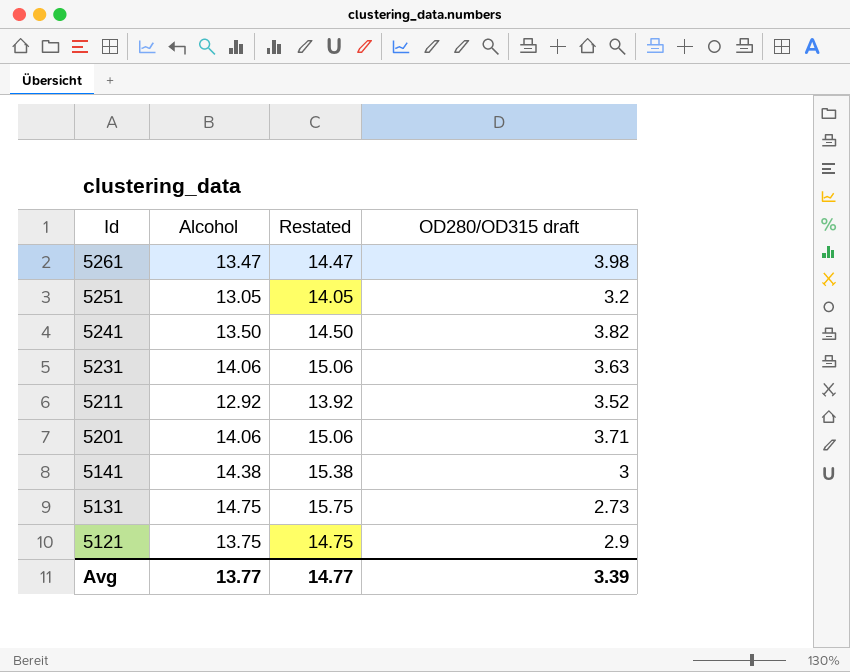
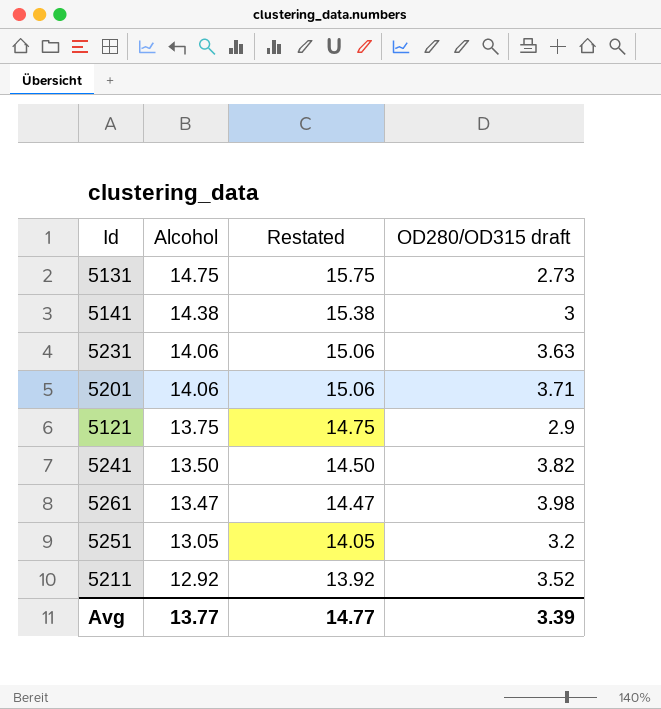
row order: Id descending -> Alcohol descending

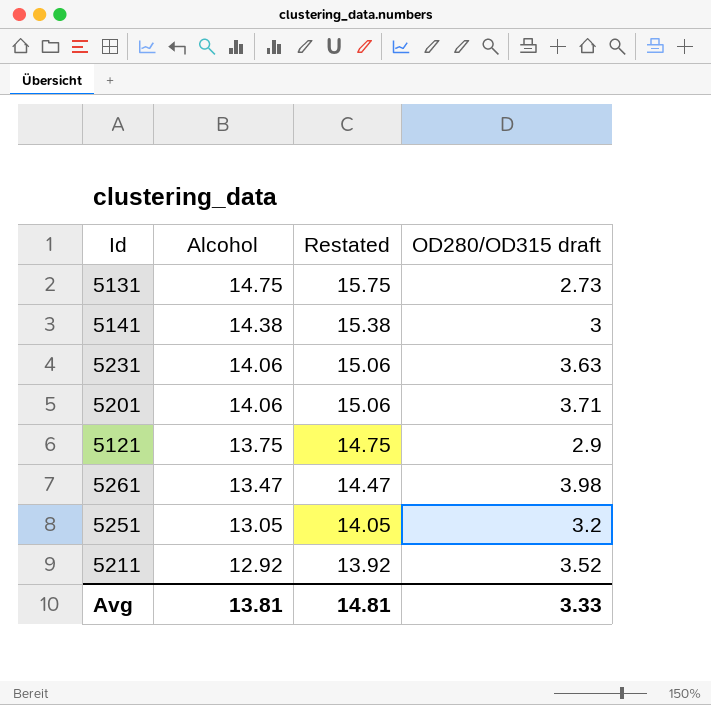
row 5241: 13.50 | 14.50 | 3.82 -> none
Avg | Alcohol: 13.77 -> 13.81
Avg | Restated: 14.77 -> 14.81
Avg | OD280/OD315 draft: 3.39 -> 3.33

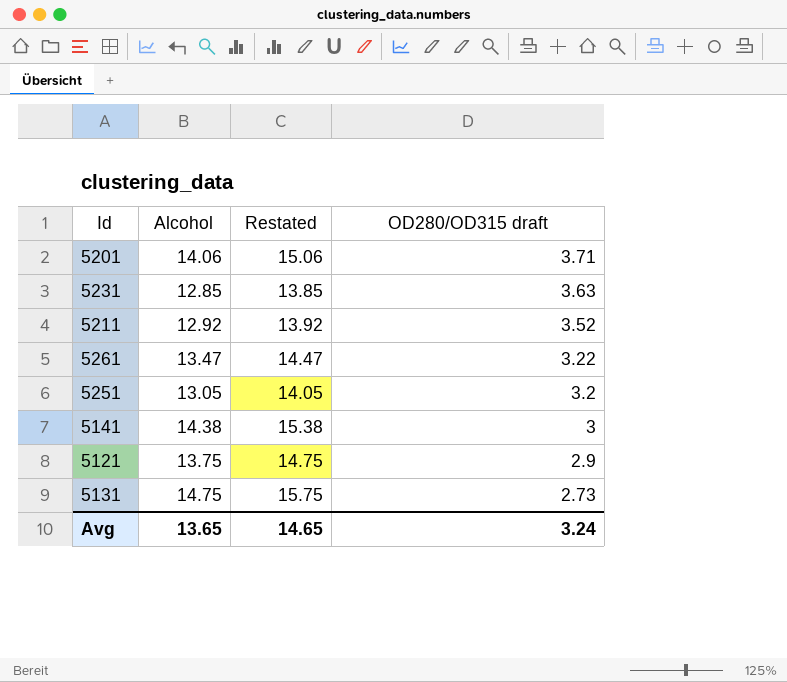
row order: Alcohol descending -> OD280/OD315 draft descending
5231 | Alcohol: 14.06 -> 12.85
5231 | Restated: 15.06 -> 13.85
5261 | OD280/OD315 draft: 3.98 -> 3.22
Avg | Alcohol: 13.81 -> 13.65
Avg | Restated: 14.81 -> 14.65
Avg | OD280/OD315 draft: 3.33 -> 3.24

